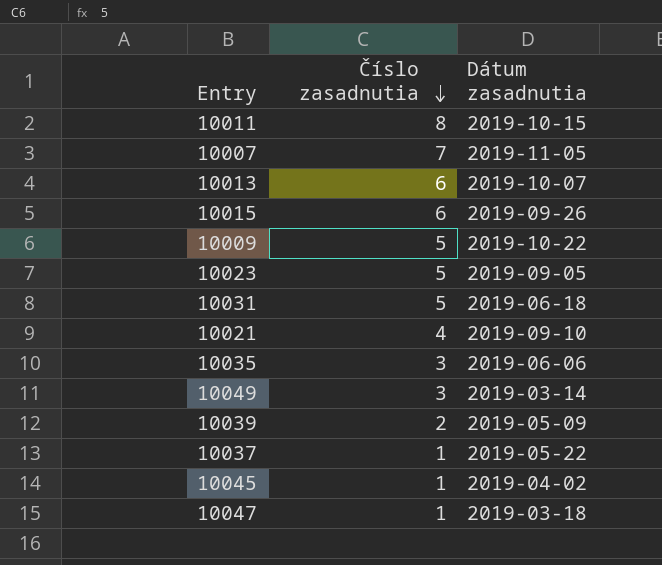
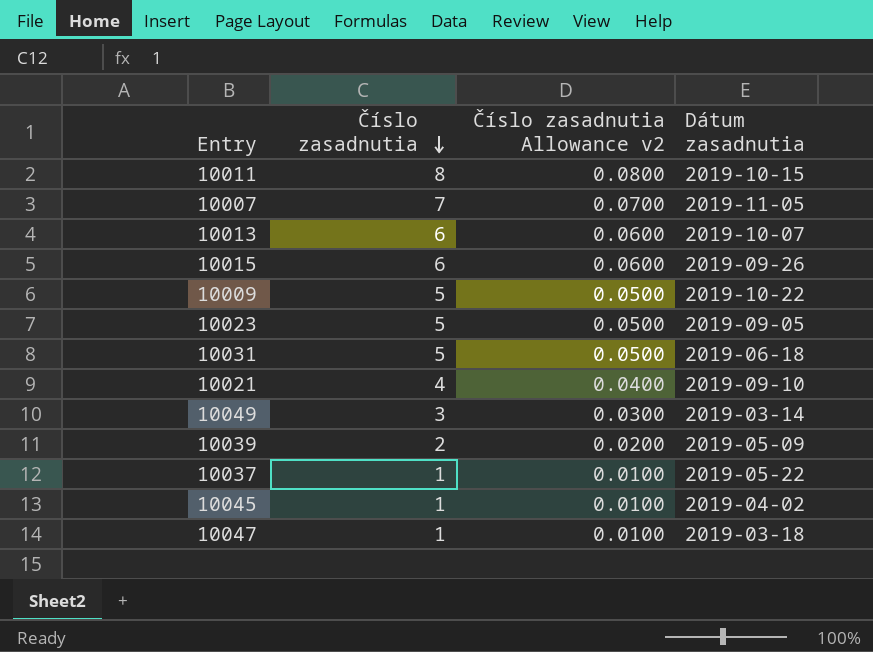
column Číslo zasadnutia Allowance v2 | formula: none -> [Číslo zasadnutia] * 0.01
row 10035: 3 | 2019-06-06 -> none

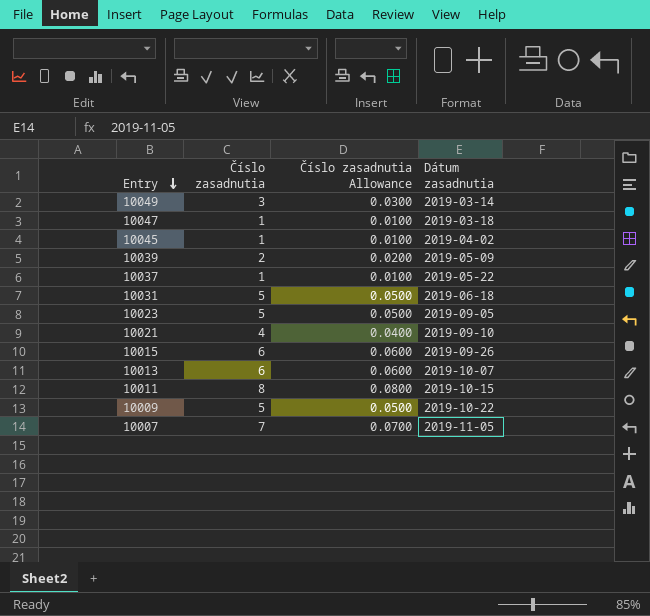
row order: Číslo zasadnutia descending -> Entry descending
column name: Číslo zasadnutia Allowance v2 -> Číslo zasadnutia Allowance

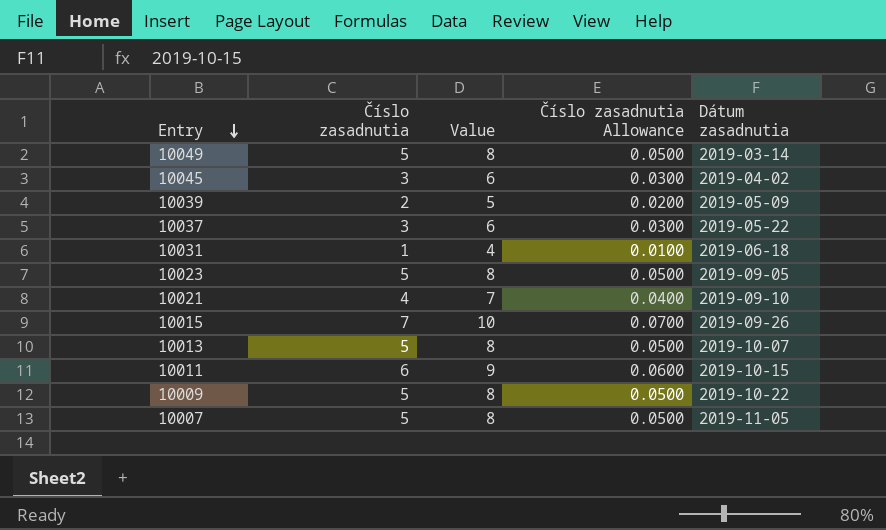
column Value | formula: none -> [Číslo zasadnutia] + 3
row 10047: 1 | 0.0100 | 2019-03-18 -> none
10049 | Číslo zasadnutia: 3 -> 5
10049 | Číslo zasadnutia Allowance: 0.0300 -> 0.0500
10045 | Číslo zasadnutia: 1 -> 3
10045 | Číslo zasadnutia Allowance: 0.0100 -> 0.0300
10037 | Číslo zasadnutia: 1 -> 3
10037 | Číslo zasadnutia Allowance: 0.0100 -> 0.0300
10031 | Číslo zasadnutia: 5 -> 1
10031 | Číslo zasadnutia Allowance: 0.0500 -> 0.0100
10015 | Číslo zasadnutia: 6 -> 7
10015 | Číslo zasadnutia Allowance: 0.0600 -> 0.0700
10013 | Číslo zasadnutia: 6 -> 5
10013 | Číslo zasadnutia Allowance: 0.0600 -> 0.0500
10011 | Číslo zasadnutia: 8 -> 6
10011 | Číslo zasadnutia Allowance: 0.0800 -> 0.0600
10007 | Číslo zasadnutia: 7 -> 5
10007 | Číslo zasadnutia Allowance: 0.0700 -> 0.0500

